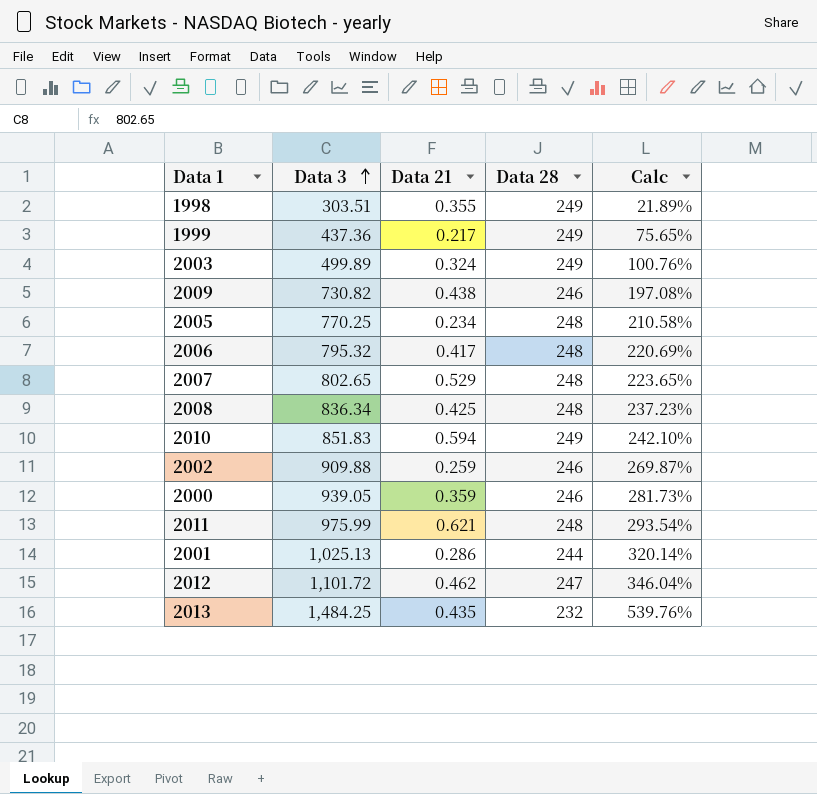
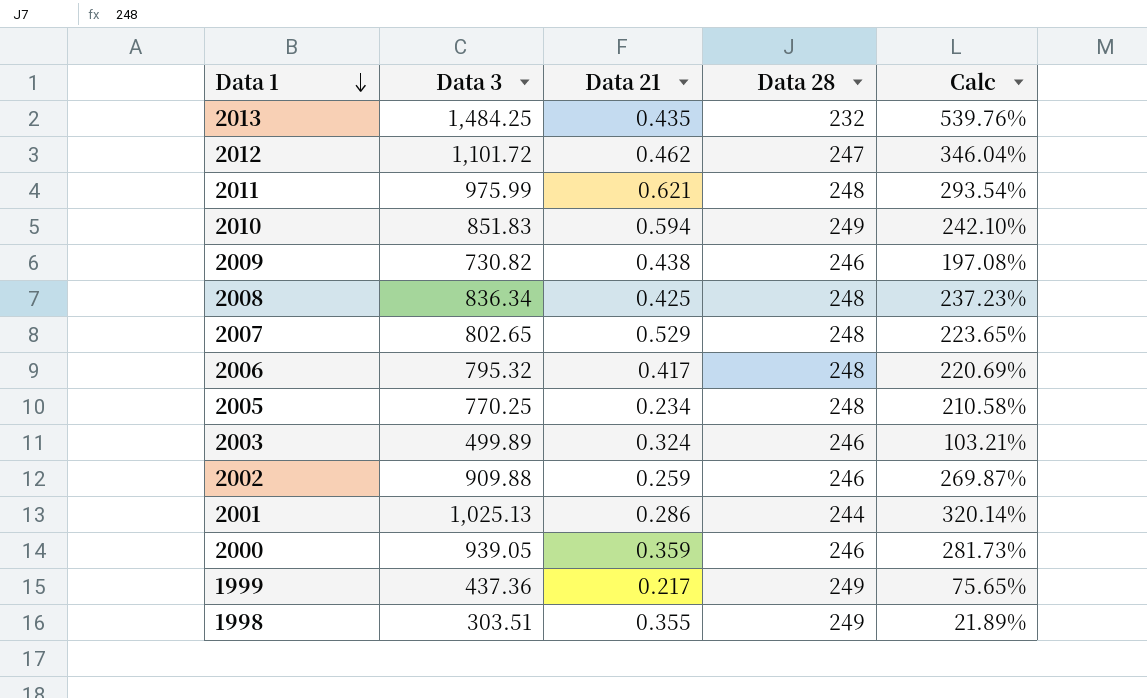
row order: Data 3 ascending -> Data 1 descending
2003 | Data 28: 249 -> 246
2003 | Calc: 100.76% -> 103.21%

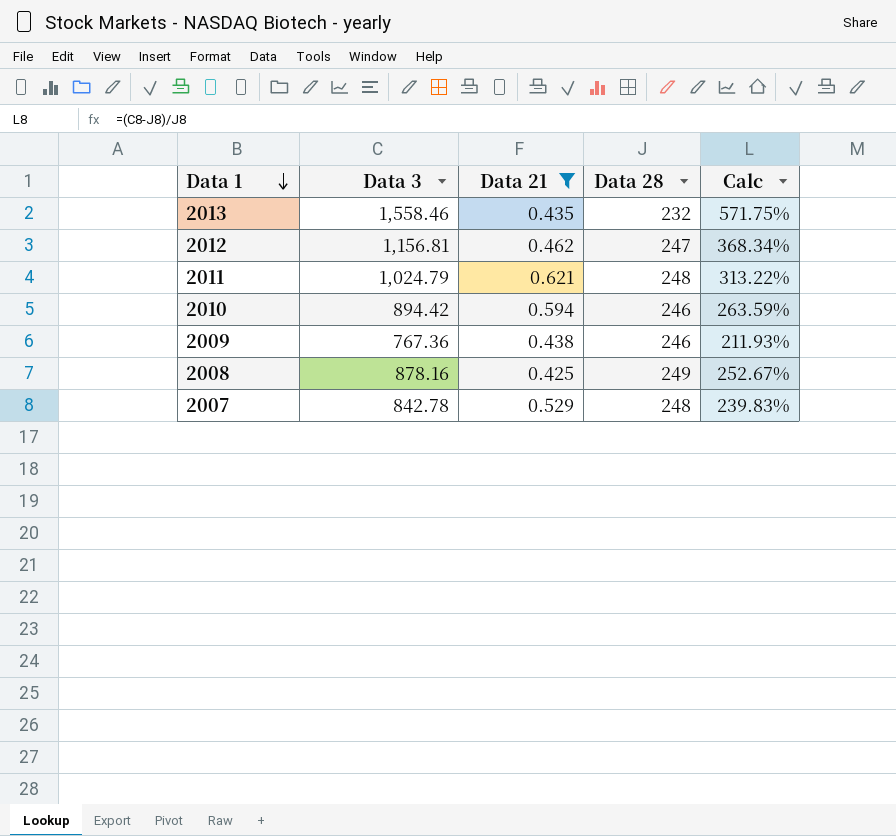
filter: none -> Data 21 >= 0.425
2013 | Data 3: 1,484.25 -> 1,558.46
2013 | Calc: 539.76% -> 571.75%
2012 | Data 3: 1,101.72 -> 1,156.81
2012 | Calc: 346.04% -> 368.34%
2011 | Data 3: 975.99 -> 1,024.79
2011 | Calc: 293.54% -> 313.22%
2010 | Data 3: 851.83 -> 894.42
2010 | Data 28: 249 -> 246
2010 | Calc: 242.10% -> 263.59%
2009 | Data 3: 730.82 -> 767.36
2009 | Calc: 197.08% -> 211.93%
2008 | Data 3: 836.34 -> 878.16
2008 | Data 28: 248 -> 249
2008 | Calc: 237.23% -> 252.67%
2007 | Data 3: 802.65 -> 842.78
2007 | Calc: 223.65% -> 239.83%

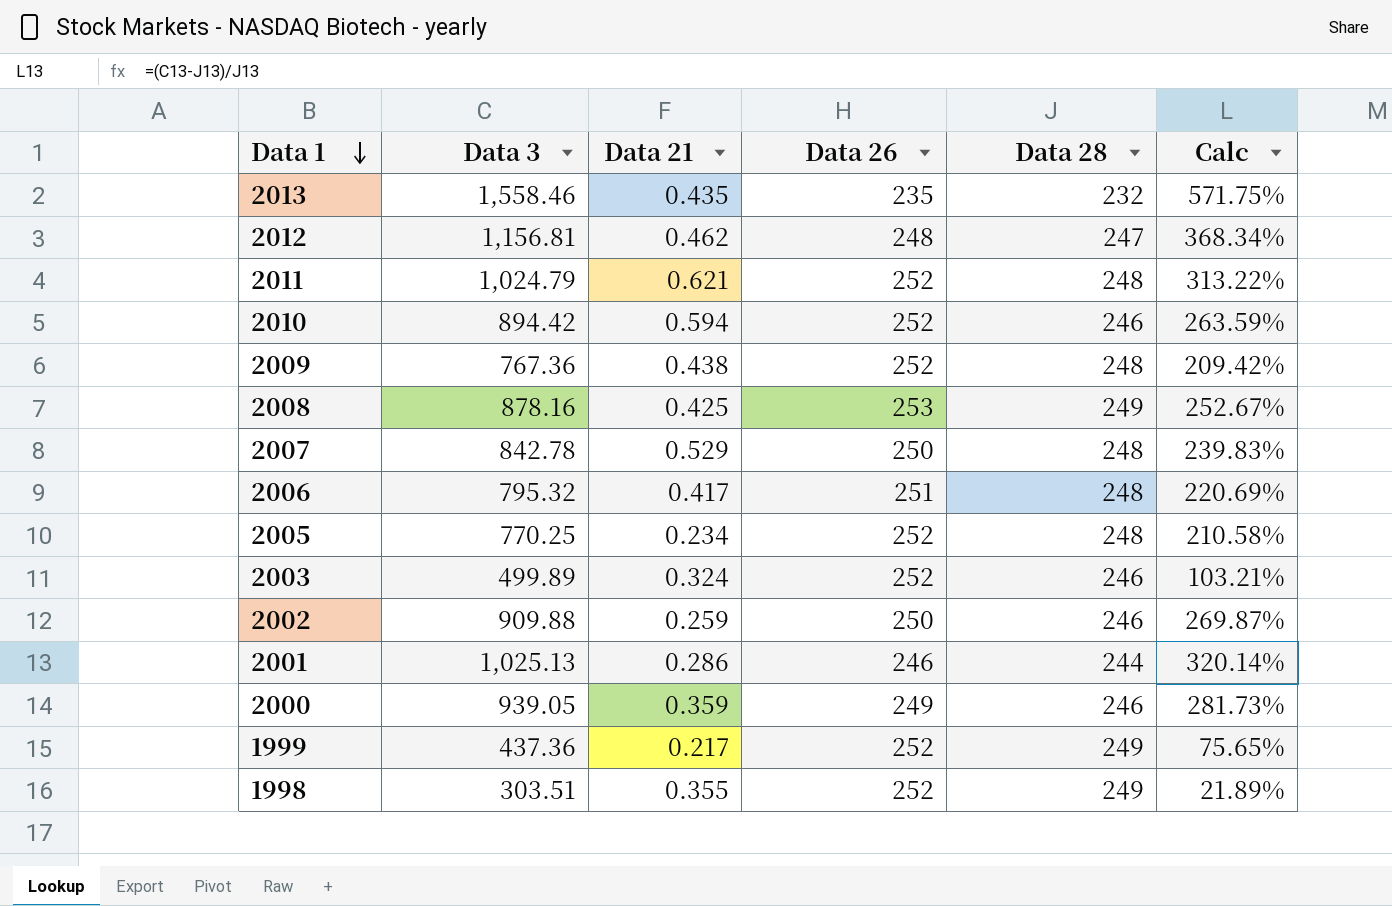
filter: Data 21 >= 0.425 -> none
column Data 26 | position: none -> 4
2009 | Data 28: 246 -> 248
2009 | Calc: 211.93% -> 209.42%

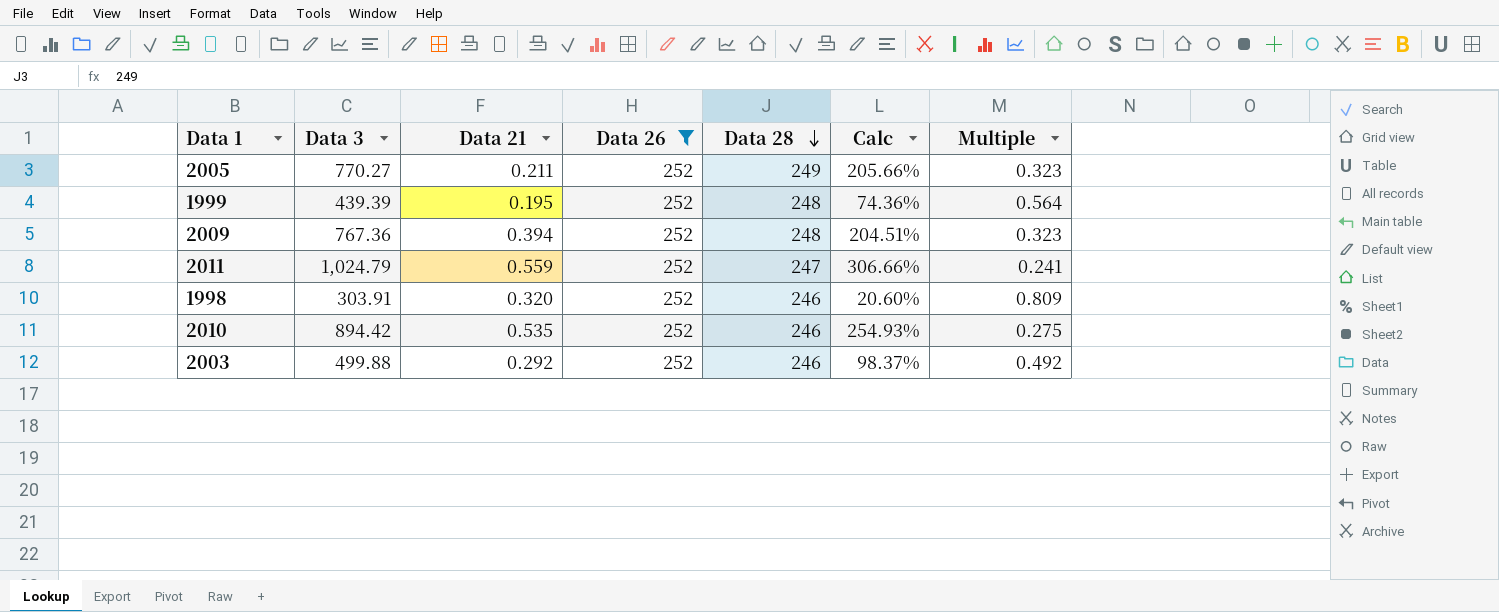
filter: none -> Data 26 = 252
row order: Data 1 descending -> Data 28 descending
column Calc | formula: ([Data 3] - [Data 28]) / [Data 28] -> ([Data 3] - [Data 26]) / [Data 26]
column Multiple | formula: none -> [Data 28] / [Data 3]
2005 | Data 3: 770.25 -> 770.27
2005 | Data 21: 0.234 -> 0.211
2005 | Data 28: 248 -> 249
1999 | Data 3: 437.36 -> 439.39
1999 | Data 21: 0.217 -> 0.195
1999 | Data 28: 249 -> 248
2009 | Data 21: 0.438 -> 0.394
2011 | Data 21: 0.621 -> 0.559
2011 | Data 28: 248 -> 247
1998 | Data 3: 303.51 -> 303.91
1998 | Data 21: 0.355 -> 0.320
1998 | Data 28: 249 -> 246
2010 | Data 21: 0.594 -> 0.535
2003 | Data 3: 499.89 -> 499.88
2003 | Data 21: 0.324 -> 0.292

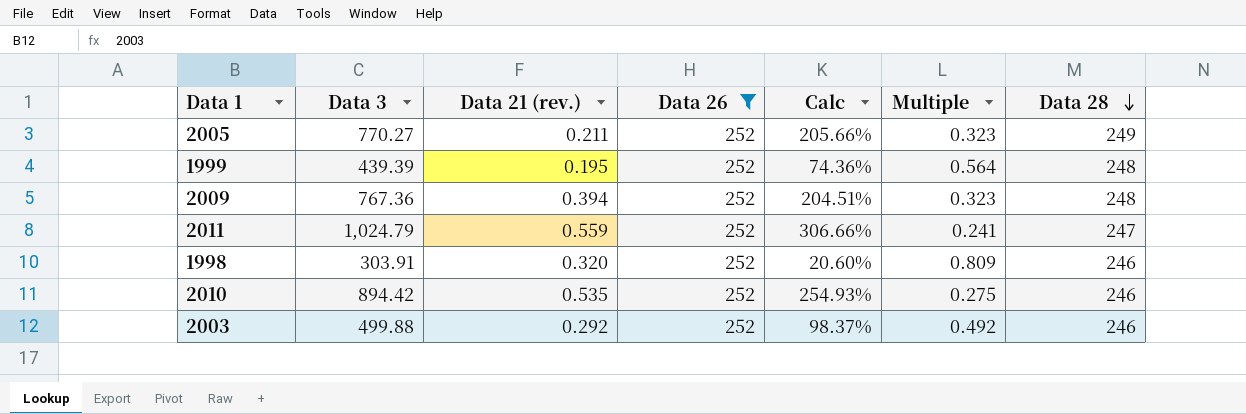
column name: Data 21 -> Data 21 (rev.)
column Data 28 | position: 5 -> 7

